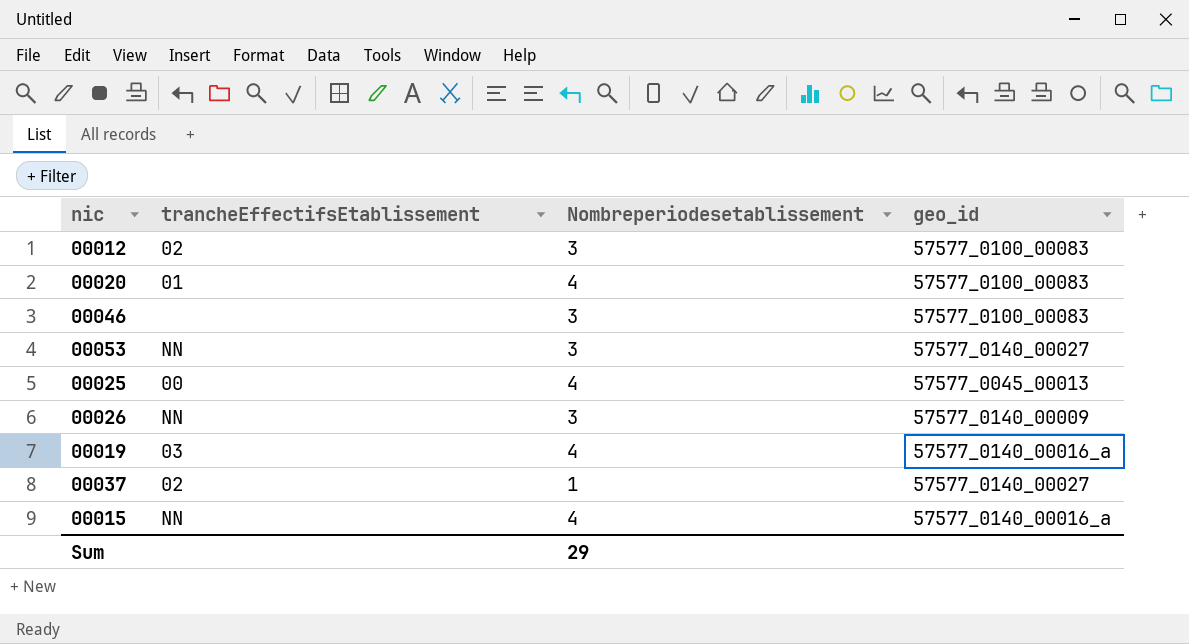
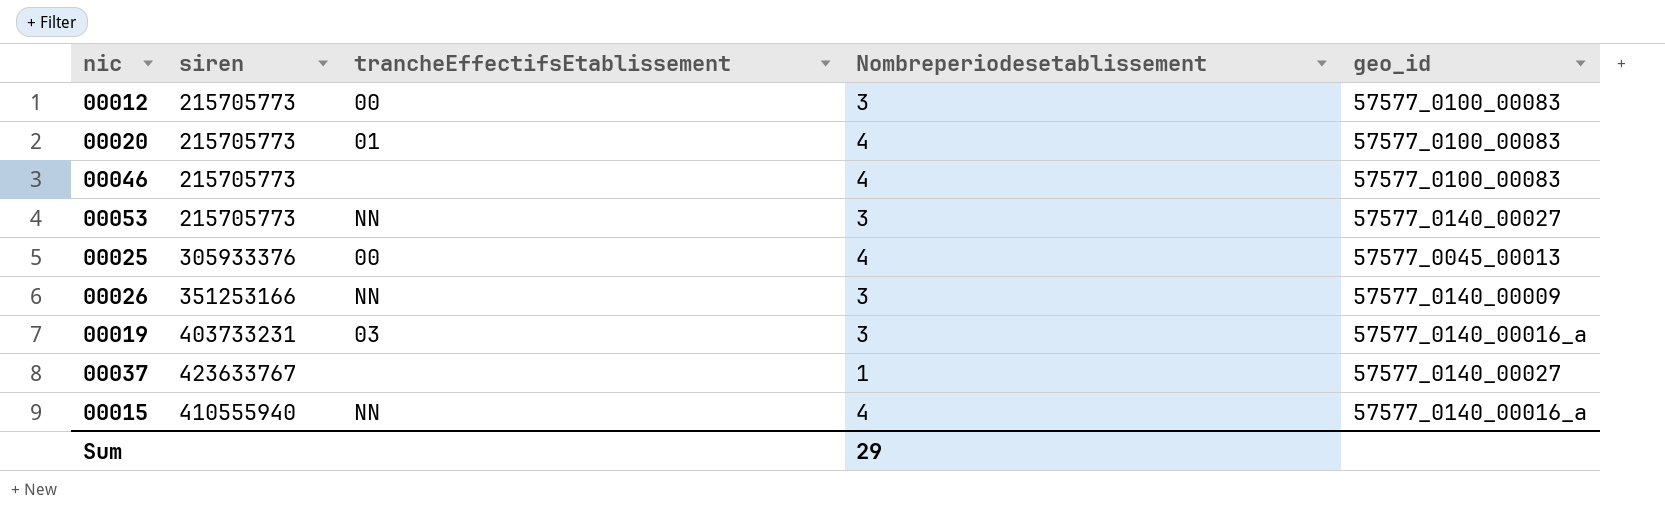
column siren | position: none -> 2
00012 | trancheEffectifsEtablissement: 02 -> 00
00046 | Nombreperiodesetablissement: 3 -> 4
00019 | Nombreperiodesetablissement: 4 -> 3
00037 | trancheEffectifsEtablissement: 02 -> none

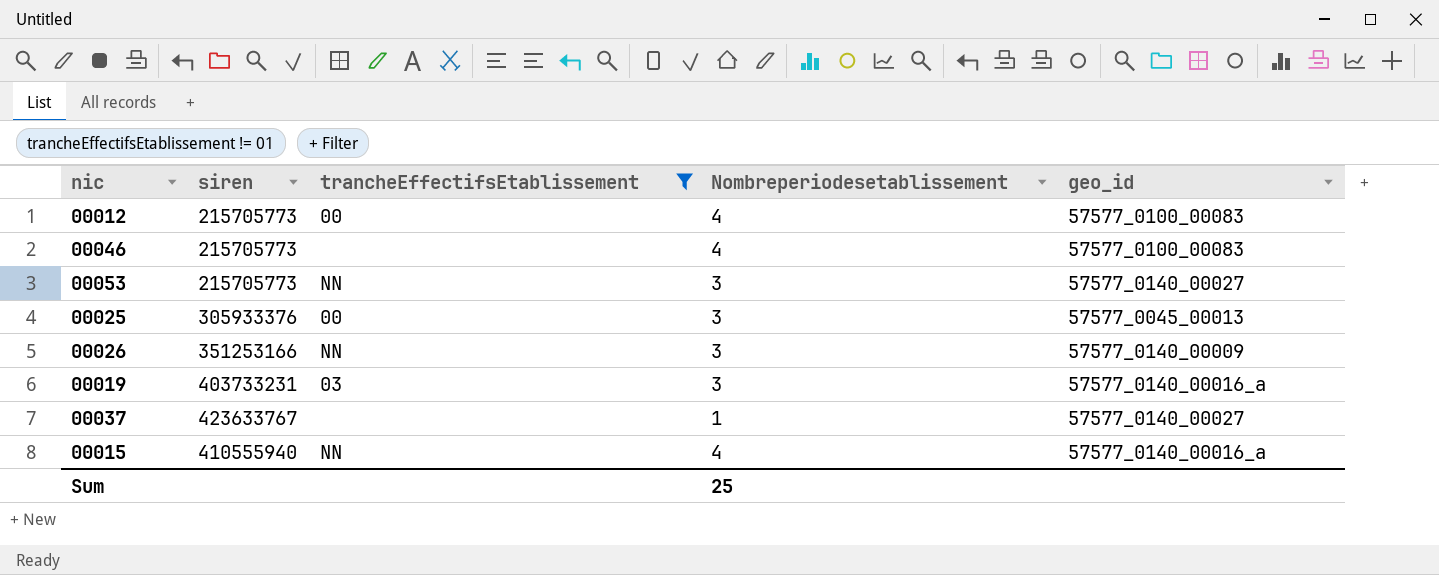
filter: none -> trancheEffectifsEtablissement != 01
00012 | Nombreperiodesetablissement: 3 -> 4
00025 | Nombreperiodesetablissement: 4 -> 3
Sum | Nombreperiodesetablissement: 29 -> 25

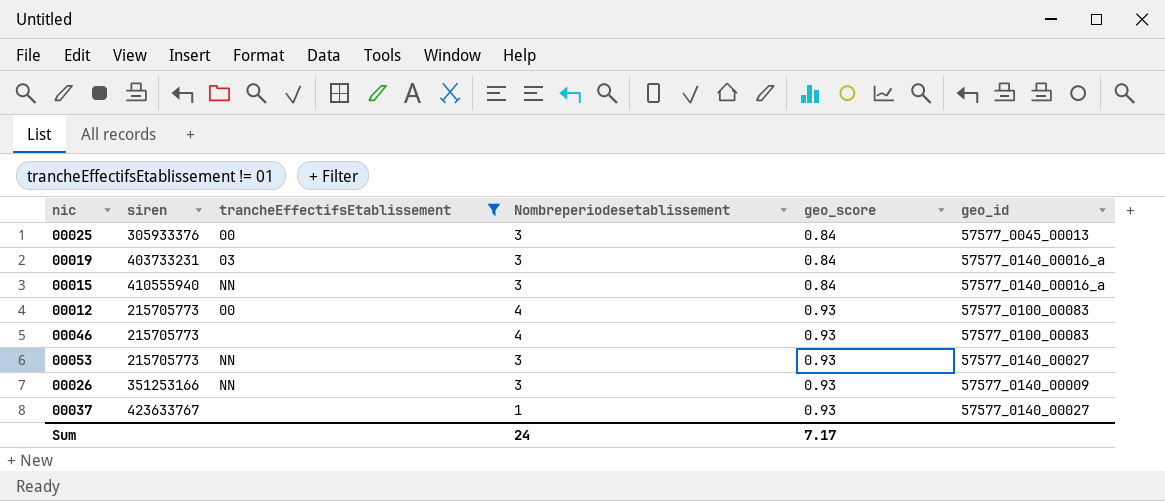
row order: none -> geo_score ascending
column geo_score | position: none -> 5
00015 | Nombreperiodesetablissement: 4 -> 3
Sum | Nombreperiodesetablissement: 25 -> 24

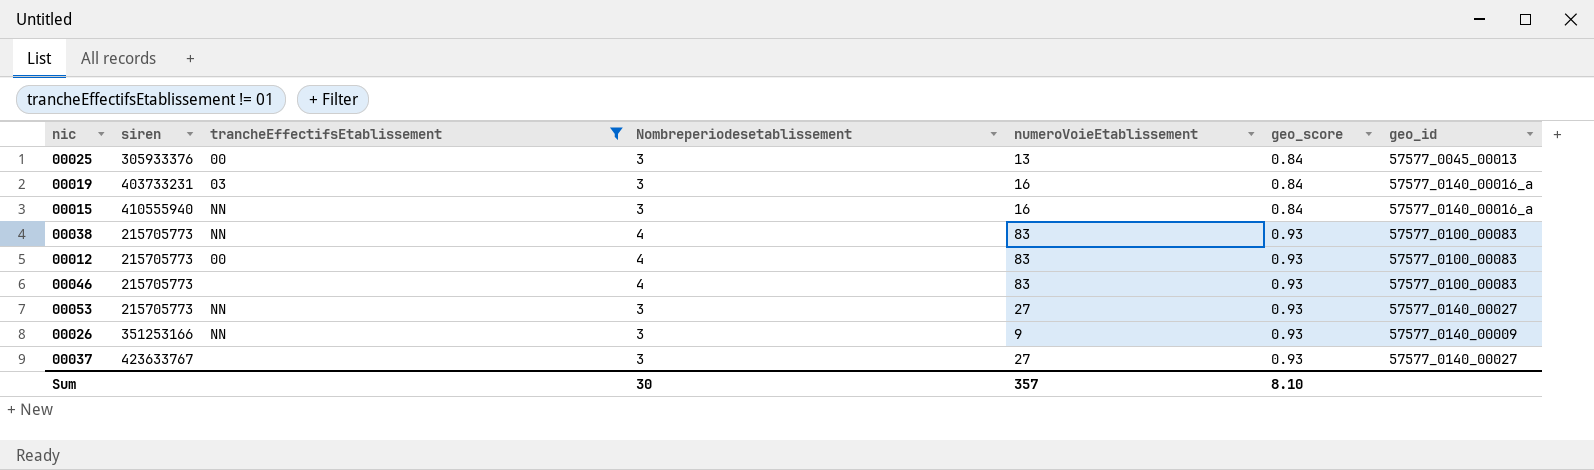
column numeroVoieEtablissement | position: none -> 5
row 00038: none -> 215705773 | NN | 4 | 83 | 0.93 | 57577_0100_00083
00037 | Nombreperiodesetablissement: 1 -> 3
Sum | Nombreperiodesetablissement: 24 -> 30
Sum | geo_score: 7.17 -> 8.10

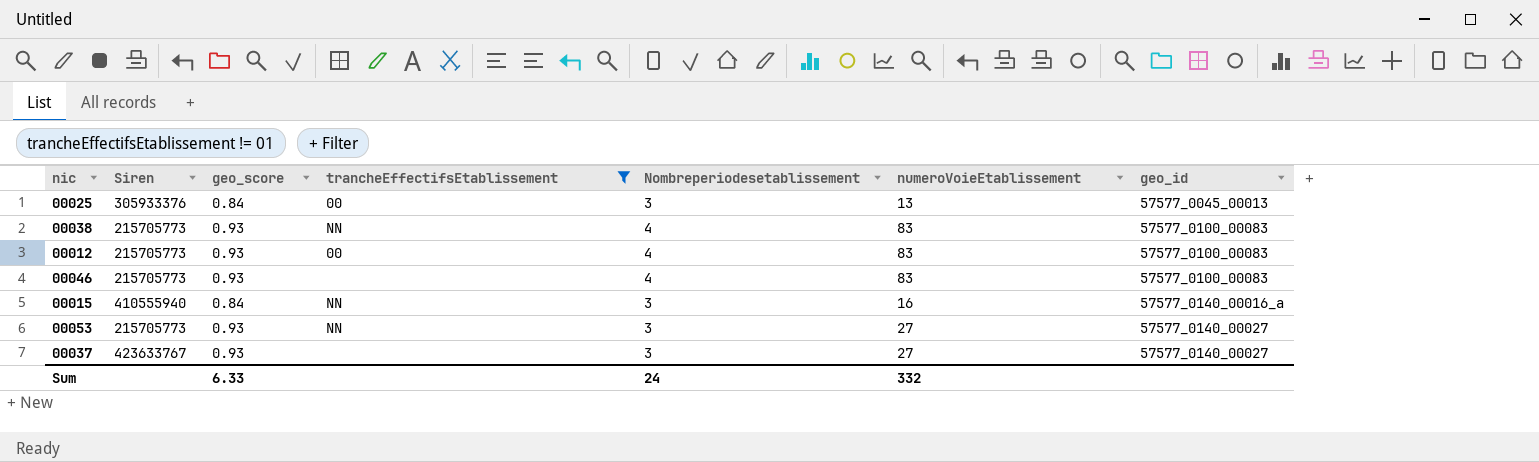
row order: geo_score ascending -> geo_id ascending
column name: siren -> Siren
column geo_score | position: 6 -> 3
row 00019: 403733231 | 03 | 3 | 16 | 0.84 | 57577_0140_00016_a -> none
row 00026: 351253166 | NN | 3 | 9 | 0.93 | 57577_0140_00009 -> none
Sum | geo_score: 8.10 -> 6.33
Sum | Nombreperiodesetablissement: 30 -> 24
Sum | numeroVoieEtablissement: 357 -> 332

